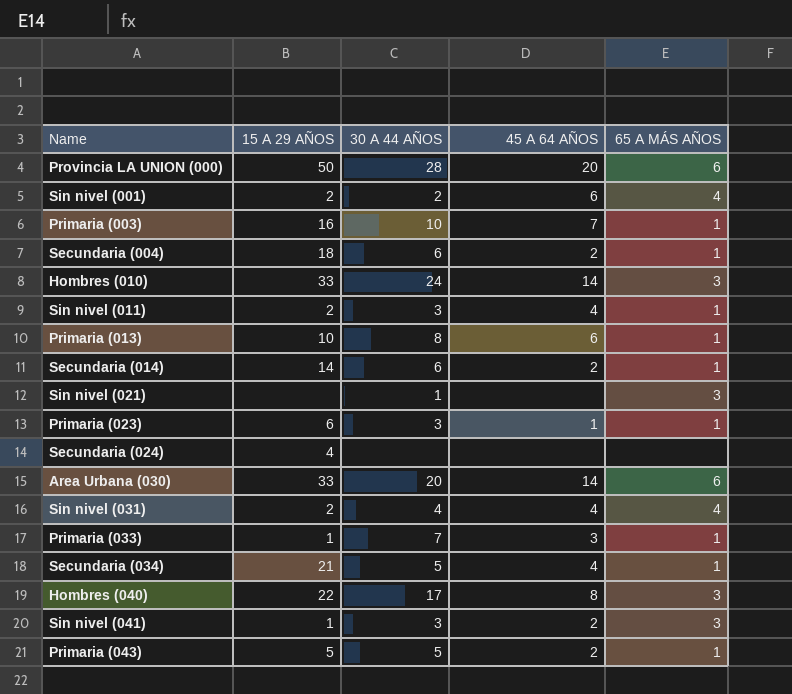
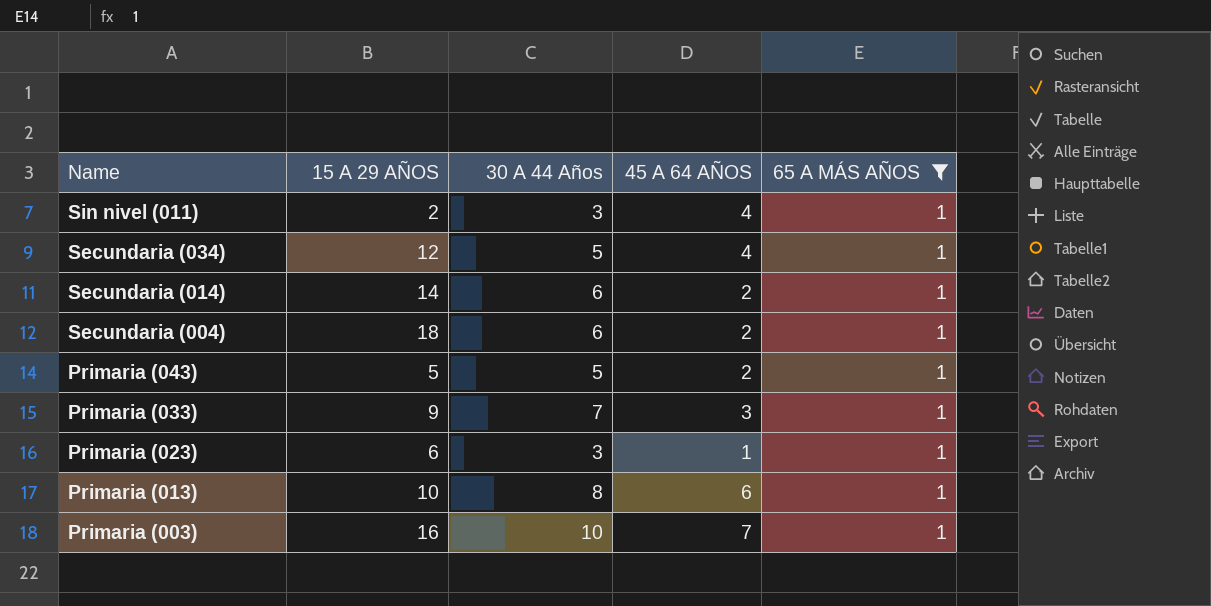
filter: none -> 65 A MÁS AÑOS = 1
row order: none -> Name descending
column name: 30 A 44 AÑOS -> 30 A 44 Años
Secundaria (034) | 15 A 29 AÑOS: 21 -> 12
Primaria (033) | 15 A 29 AÑOS: 1 -> 9

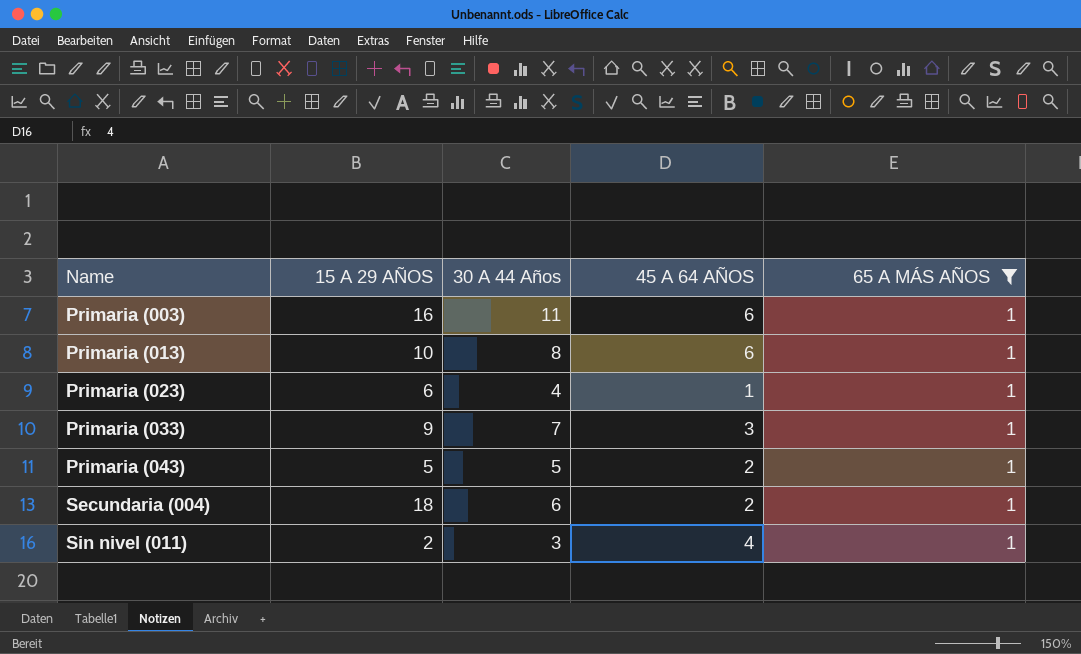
row order: Name descending -> Name ascending
row Secundaria (034): 12 | 5 | 4 | 1 -> none
row Secundaria (014): 14 | 6 | 2 | 1 -> none
Primaria (003) | 30 A 44 Años: 10 -> 11
Primaria (003) | 45 A 64 AÑOS: 7 -> 6
Primaria (023) | 30 A 44 Años: 3 -> 4

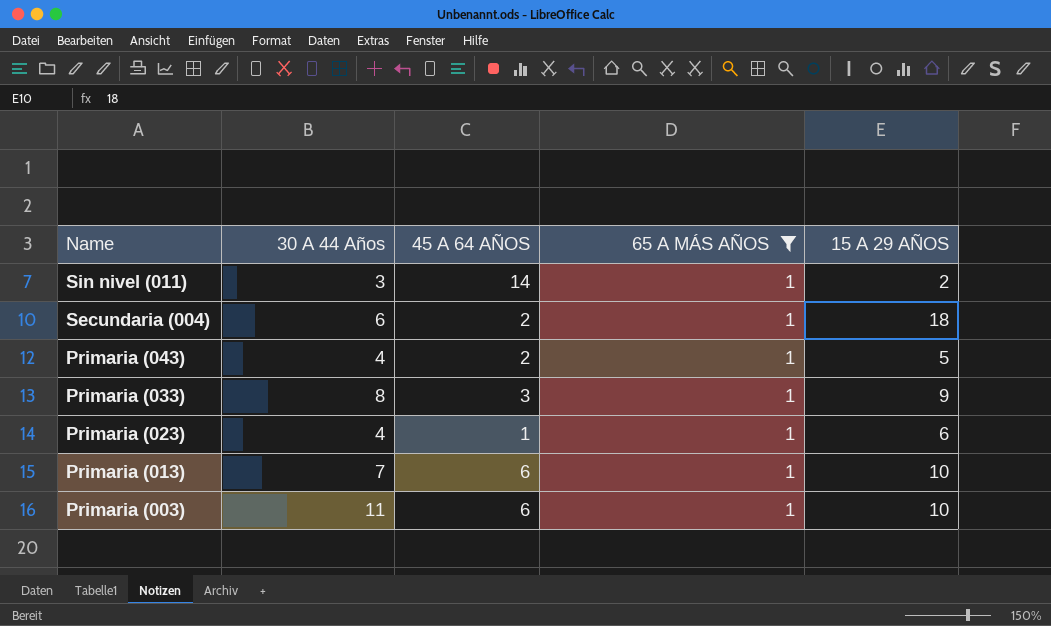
row order: Name ascending -> Name descending
column 15 A 29 AÑOS | position: 2 -> 5
Sin nivel (011) | 45 A 64 AÑOS: 4 -> 14
Primaria (043) | 30 A 44 Años: 5 -> 4
Primaria (033) | 30 A 44 Años: 7 -> 8
Primaria (013) | 30 A 44 Años: 8 -> 7
Primaria (003) | 15 A 29 AÑOS: 16 -> 10

